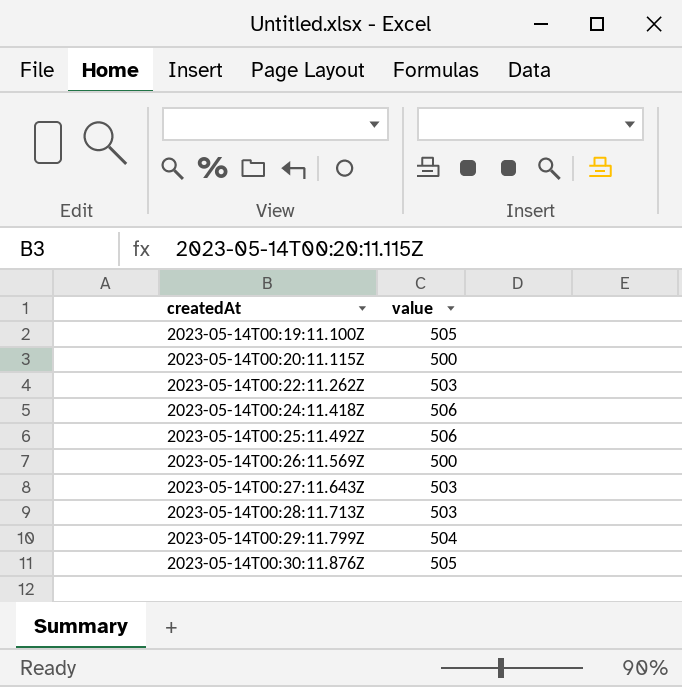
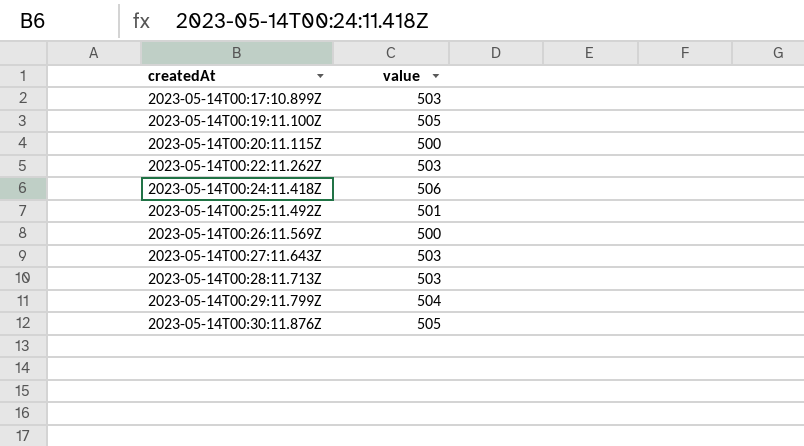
row 2023-05-14T00:17:10.899Z: none -> 503
2023-05-14T00:25:11.492Z | value: 506 -> 501

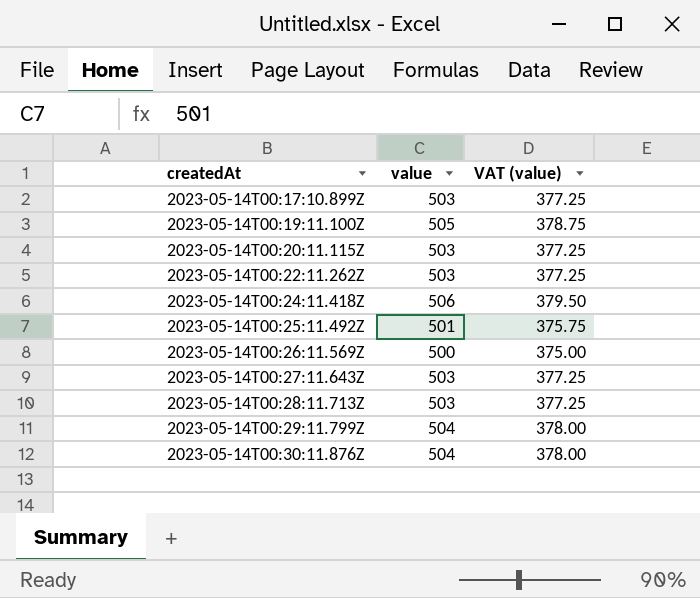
column VAT (value) | formula: none -> [value] * 0.75
2023-05-14T00:20:11.115Z | value: 500 -> 503
2023-05-14T00:30:11.876Z | value: 505 -> 504

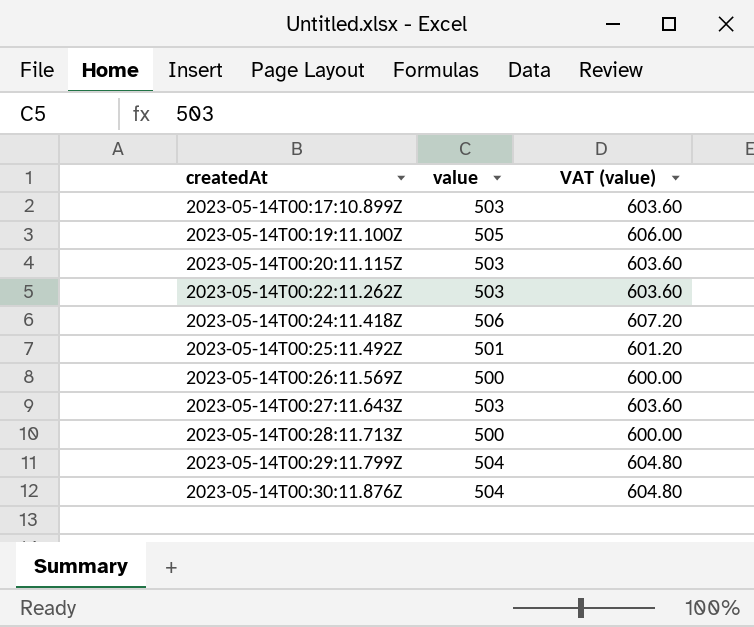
column VAT (value) | formula: [value] * 0.75 -> [value] * 1.2
2023-05-14T00:28:11.713Z | value: 503 -> 500

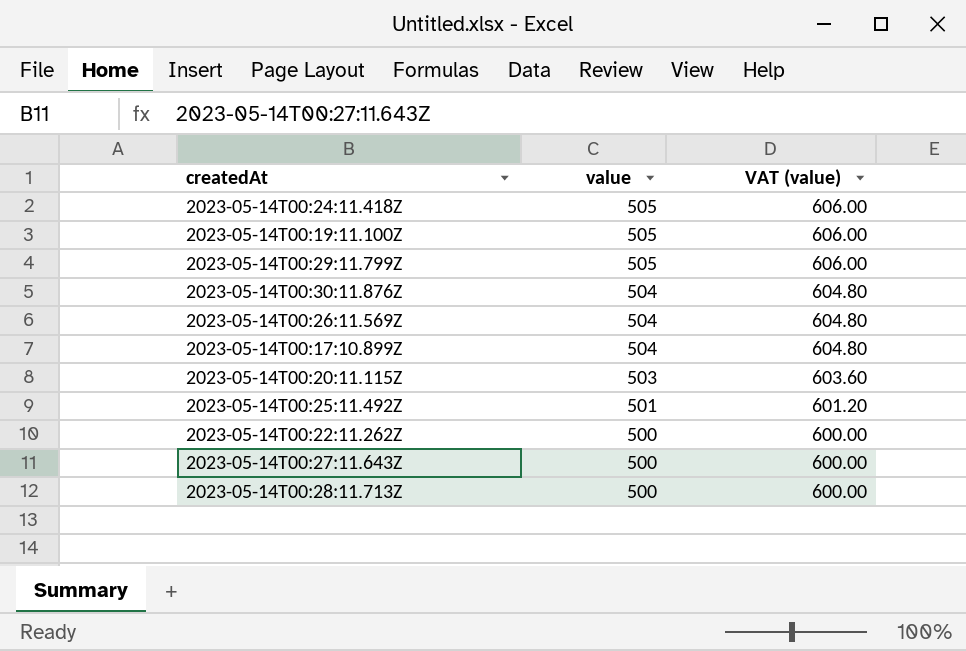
row order: createdAt ascending -> value descending
2023-05-14T00:24:11.418Z | value: 506 -> 505
2023-05-14T00:24:11.418Z | VAT (value): 607.20 -> 606.00
2023-05-14T00:29:11.799Z | value: 504 -> 505
2023-05-14T00:29:11.799Z | VAT (value): 604.80 -> 606.00
2023-05-14T00:26:11.569Z | value: 500 -> 504
2023-05-14T00:26:11.569Z | VAT (value): 600.00 -> 604.80
2023-05-14T00:17:10.899Z | value: 503 -> 504
2023-05-14T00:17:10.899Z | VAT (value): 603.60 -> 604.80
2023-05-14T00:22:11.262Z | value: 503 -> 500
2023-05-14T00:22:11.262Z | VAT (value): 603.60 -> 600.00
2023-05-14T00:27:11.643Z | value: 503 -> 500
2023-05-14T00:27:11.643Z | VAT (value): 603.60 -> 600.00

